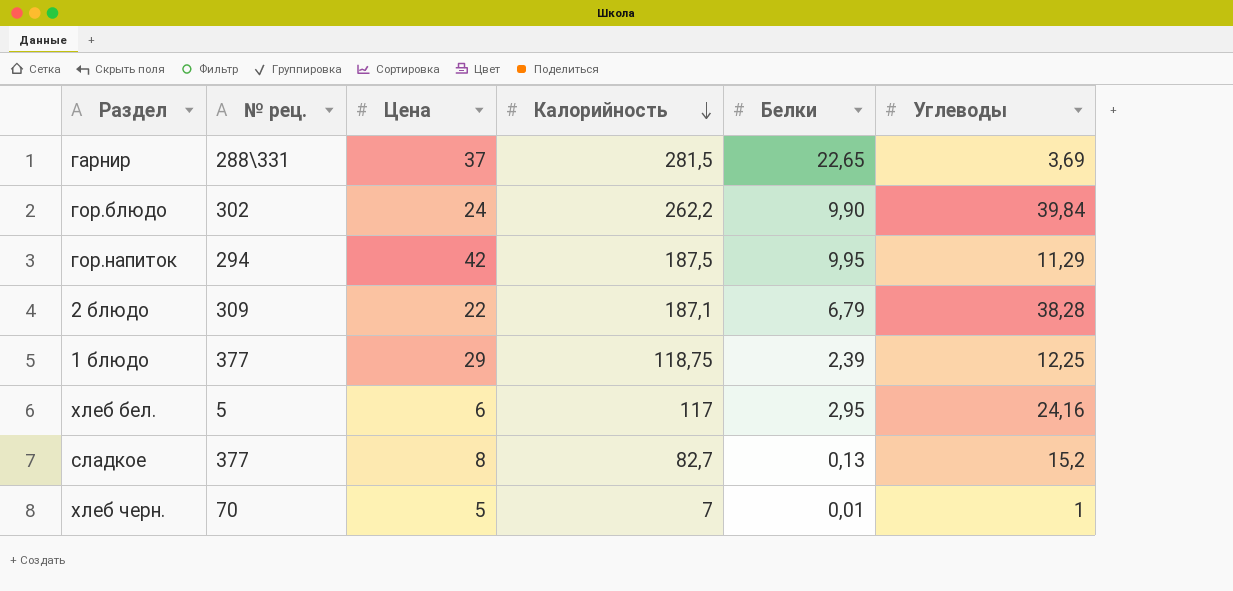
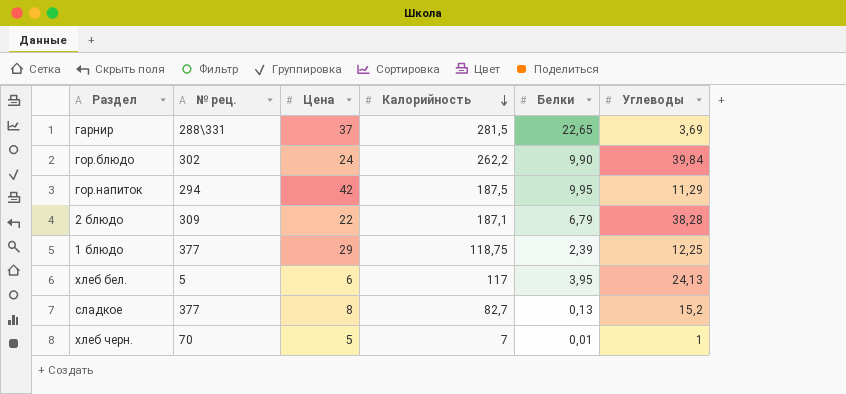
хлеб бел. | Белки: 2,95 -> 3,95
хлеб бел. | Углеводы: 24,16 -> 24,13

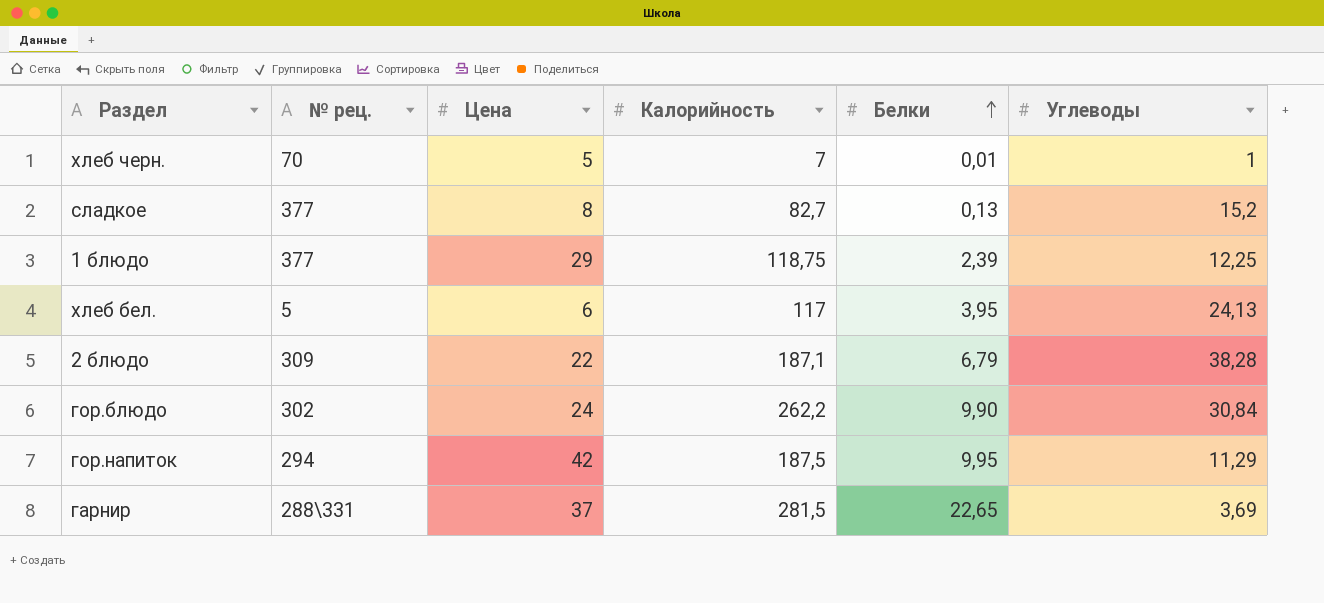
row order: Калорийность descending -> Белки ascending
гор.блюдо | Углеводы: 39,84 -> 30,84

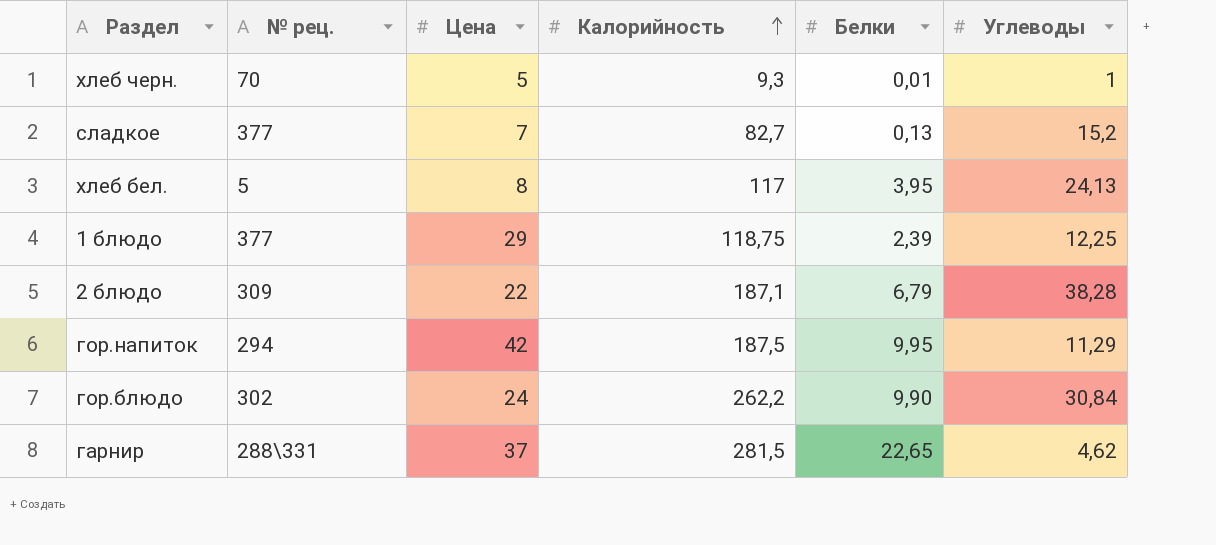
row order: Белки ascending -> Калорийность ascending
хлеб черн. | Калорийность: 7 -> 9,3
сладкое | Цена: 8 -> 7
хлеб бел. | Цена: 6 -> 8
гарнир | Углеводы: 3,69 -> 4,62

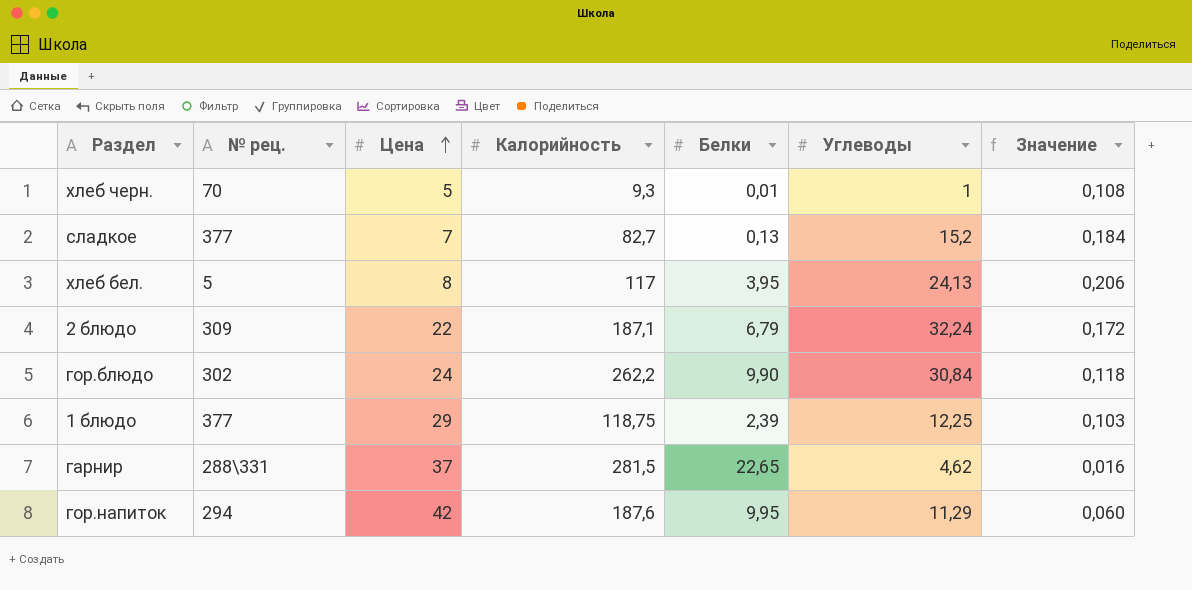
row order: Калорийность ascending -> Цена ascending
column Значение | formula: none -> [Углеводы] / [Калорийность]
2 блюдо | Углеводы: 38,28 -> 32,24
гор.напиток | Калорийность: 187,5 -> 187,6

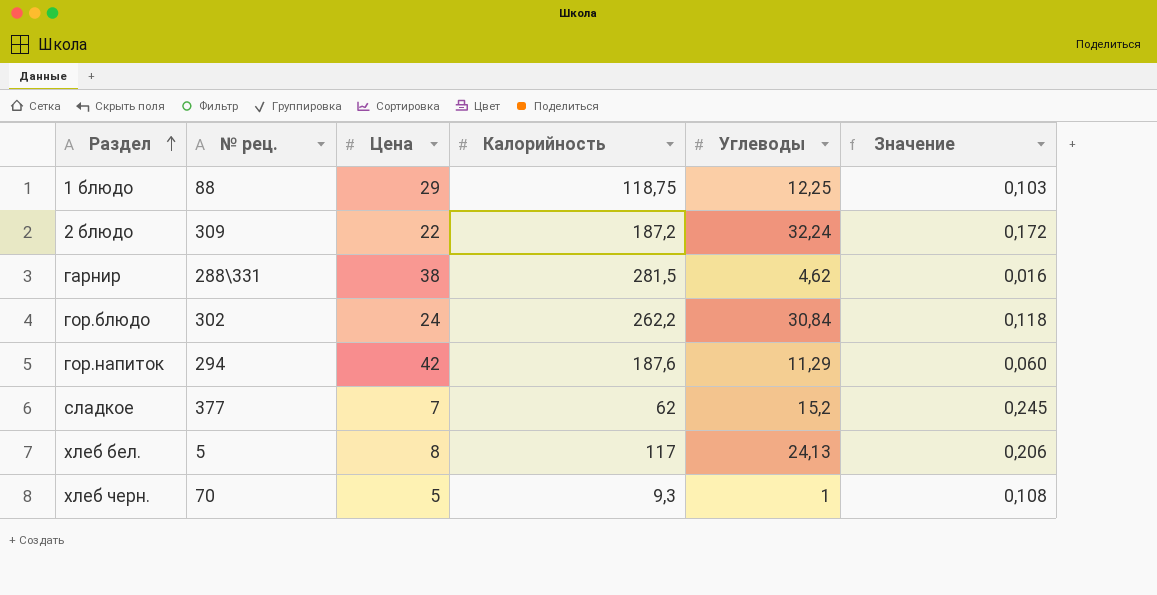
row order: Цена ascending -> Раздел ascending
column Белки | position: 5 -> none
1 блюдо | № рец.: 377 -> 88
2 блюдо | Калорийность: 187,1 -> 187,2
гарнир | Цена: 37 -> 38
сладкое | Калорийность: 82,7 -> 62
сладкое | Значение: 0,184 -> 0,245

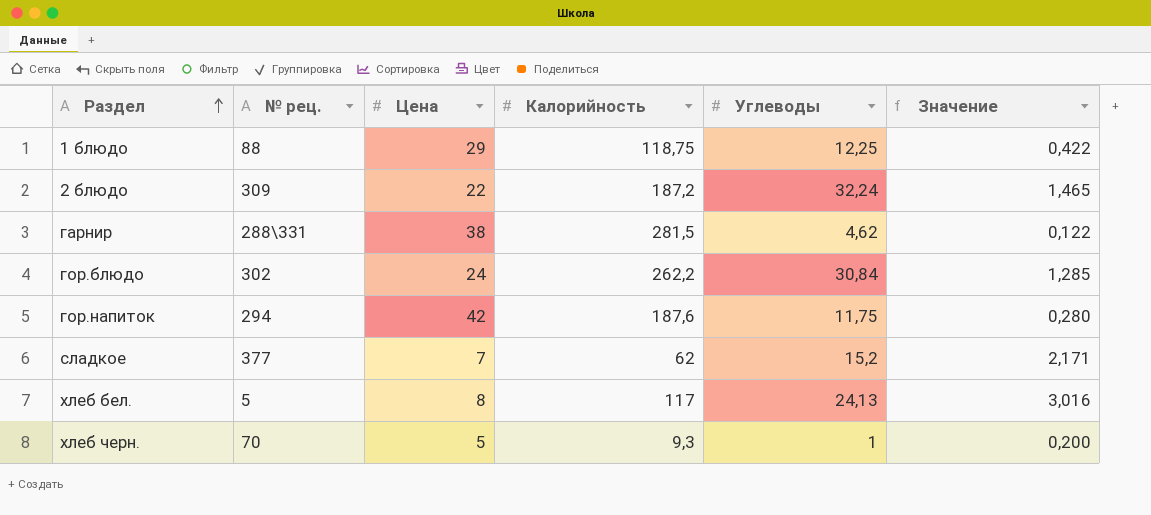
column Значение | formula: [Углеводы] / [Калорийность] -> [Углеводы] / [Цена]
гор.напиток | Углеводы: 11,29 -> 11,75

